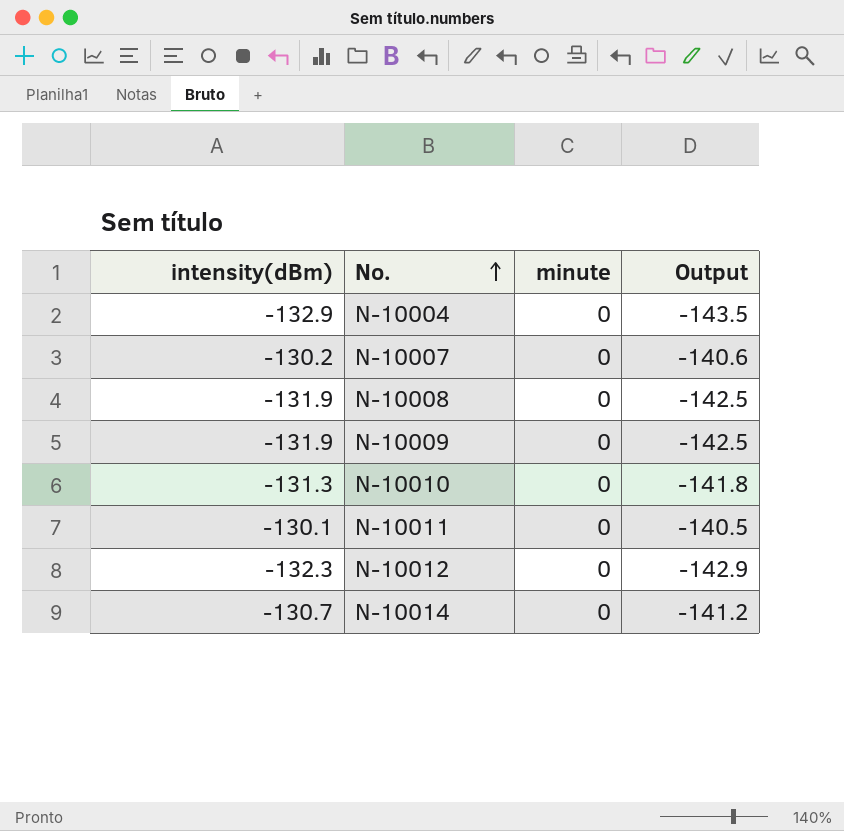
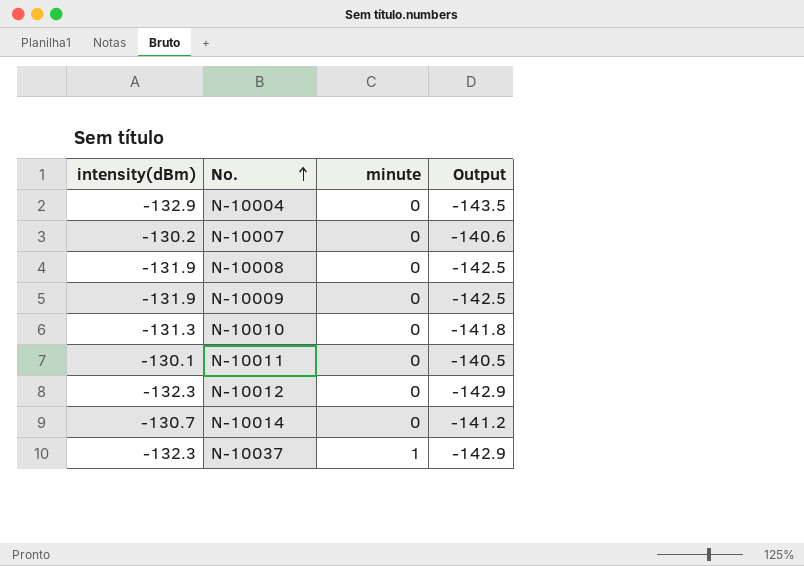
row N-10037: none -> -132.3 | 1 | -142.9

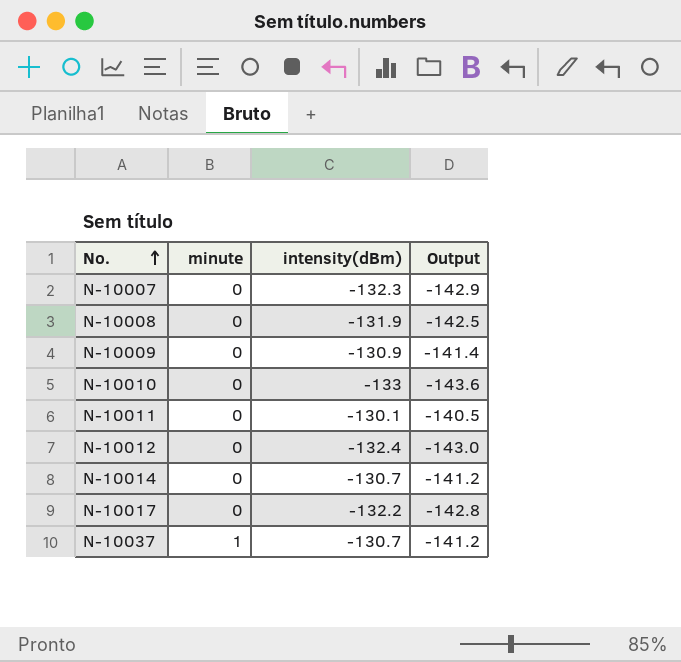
column intensity(dBm) | position: 1 -> 3
row N-10004: -132.9 | 0 | -143.5 -> none
N-10007 | intensity(dBm): -130.2 -> -132.3
N-10007 | Output: -140.6 -> -142.9
N-10009 | intensity(dBm): -131.9 -> -130.9
N-10009 | Output: -142.5 -> -141.4
N-10010 | intensity(dBm): -131.3 -> -133
N-10010 | Output: -141.8 -> -143.6
N-10012 | intensity(dBm): -132.3 -> -132.4
N-10012 | Output: -142.9 -> -143.0
row N-10017: none -> 0 | -132.2 | -142.8
N-10037 | intensity(dBm): -132.3 -> -130.7
N-10037 | Output: -142.9 -> -141.2

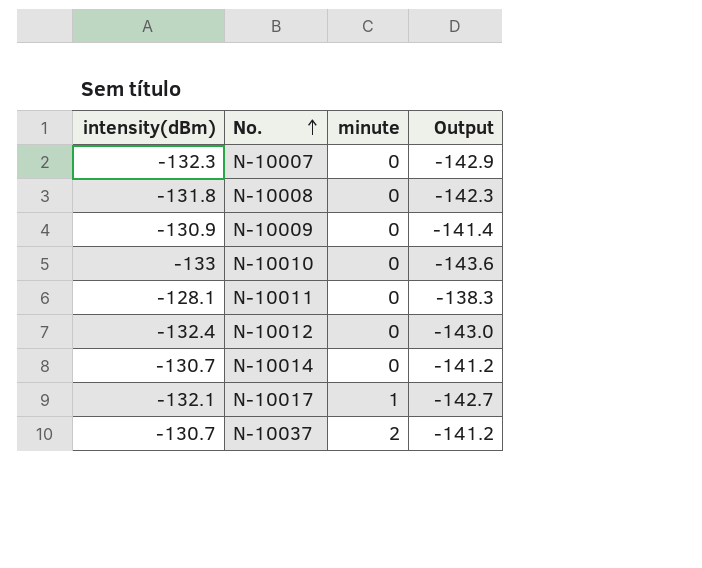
column intensity(dBm) | position: 3 -> 1
N-10008 | intensity(dBm): -131.9 -> -131.8
N-10008 | Output: -142.5 -> -142.3
N-10011 | intensity(dBm): -130.1 -> -128.1
N-10011 | Output: -140.5 -> -138.3
N-10017 | intensity(dBm): -132.2 -> -132.1
N-10017 | minute: 0 -> 1
N-10017 | Output: -142.8 -> -142.7
N-10037 | minute: 1 -> 2

